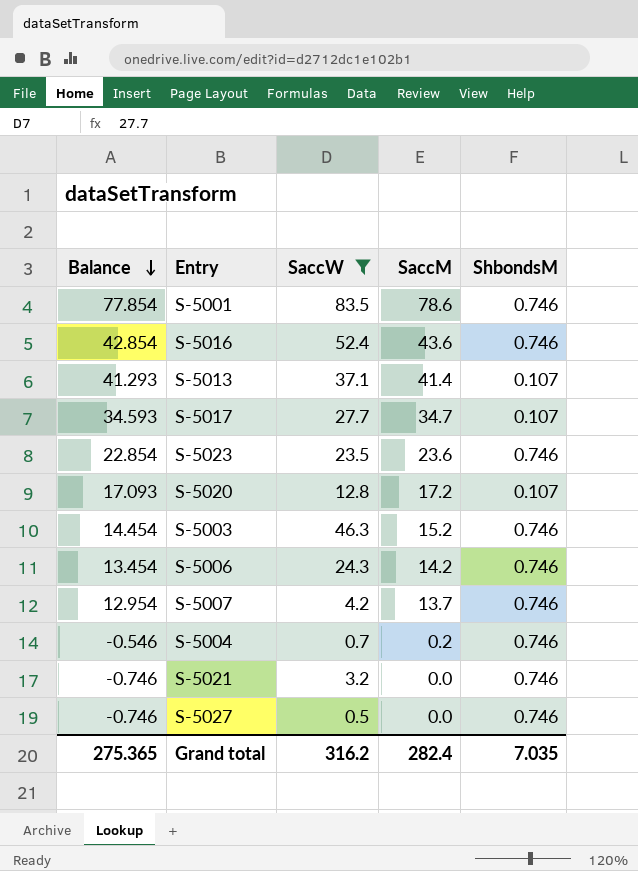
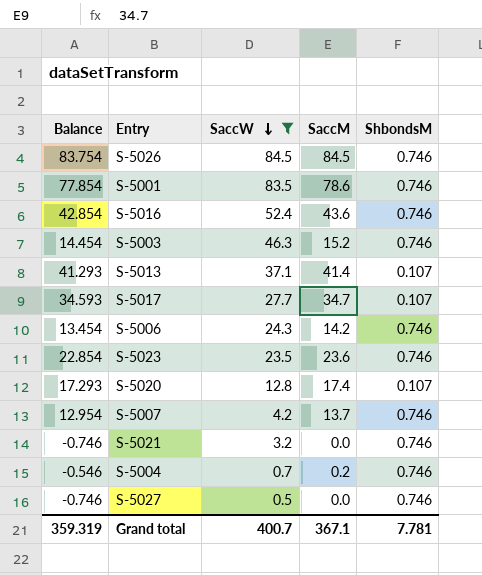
row order: Balance descending -> SaccW descending
row S-5026: none -> 83.754 | 84.5 | 84.5 | 0.746
S-5020 | Balance: 17.093 -> 17.293
S-5020 | SaccM: 17.2 -> 17.4
Grand total | Balance: 275.365 -> 359.319
Grand total | SaccW: 316.2 -> 400.7
Grand total | SaccM: 282.4 -> 367.1
Grand total | ShbondsM: 7.035 -> 7.781

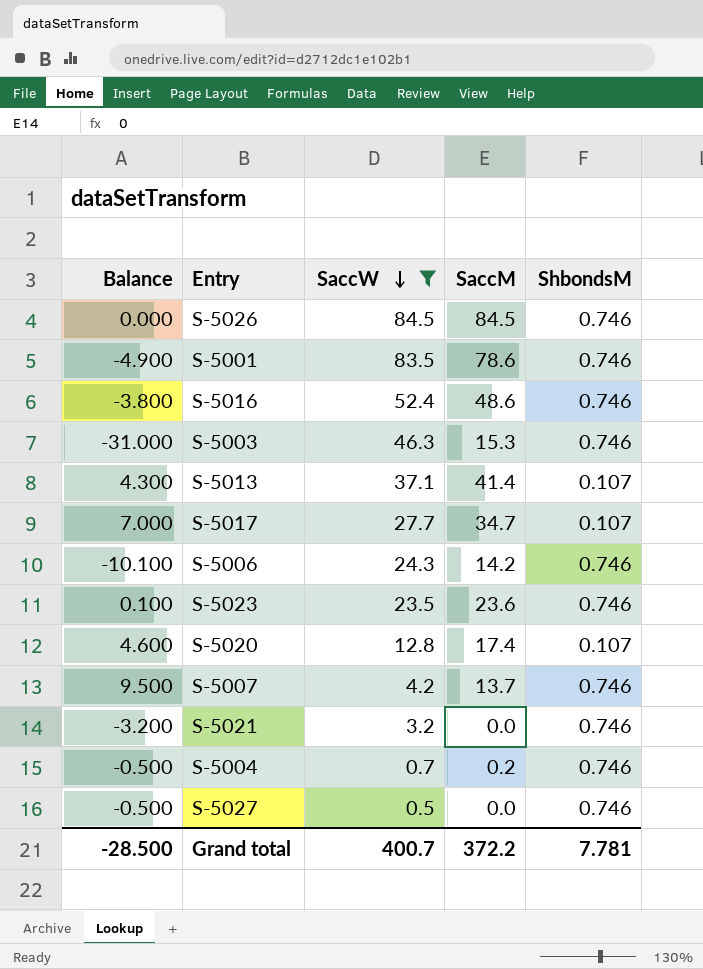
column Balance | formula: [SaccM] - [ShbondsM] -> [SaccM] - [SaccW]
S-5016 | SaccM: 43.6 -> 48.6
S-5003 | SaccM: 15.2 -> 15.3
Grand total | Balance: 359.319 -> -28.500
Grand total | SaccM: 367.1 -> 372.2

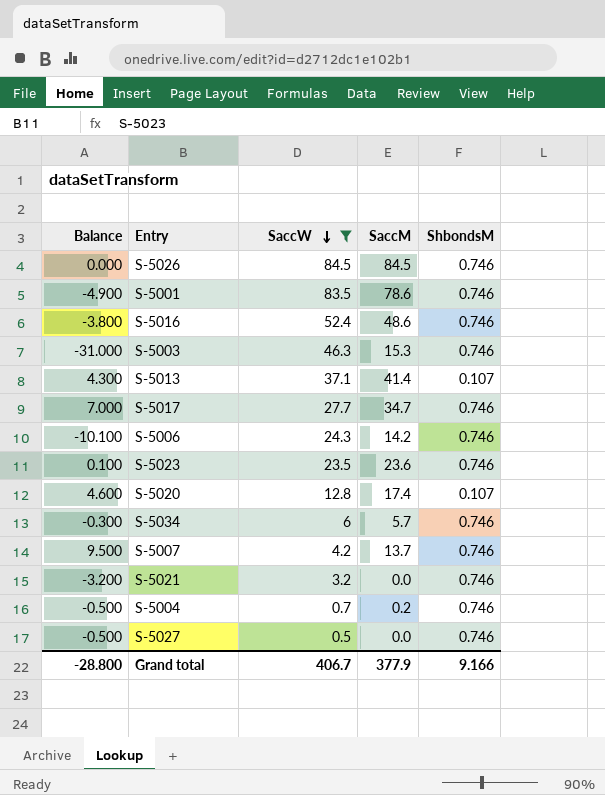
S-5017 | ShbondsM: 0.107 -> 0.746
row S-5034: none -> -0.300 | 6 | 5.7 | 0.746
Grand total | Balance: -28.500 -> -28.800
Grand total | SaccW: 400.7 -> 406.7
Grand total | SaccM: 372.2 -> 377.9
Grand total | ShbondsM: 7.781 -> 9.166

